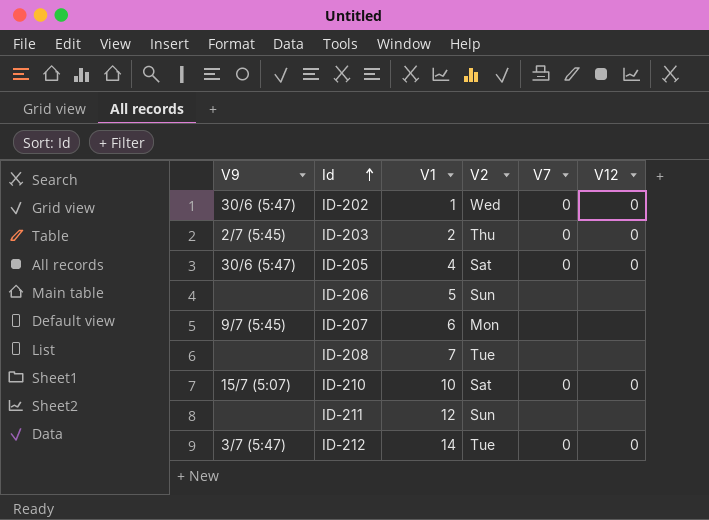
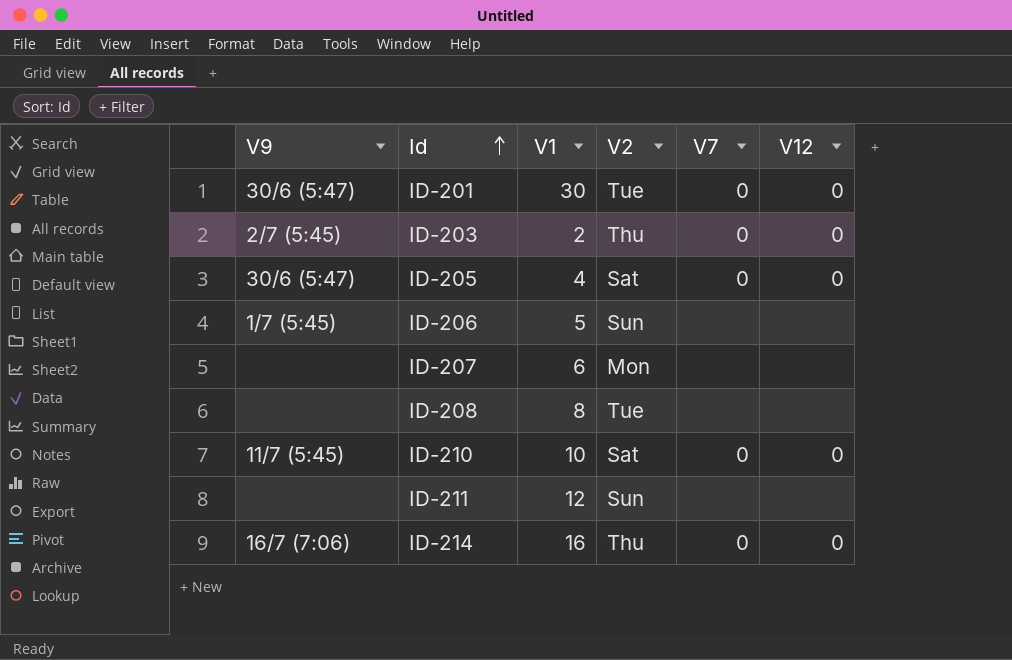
row ID-202: 30/6 (5:47) | 1 | Wed | 0 | 0 -> none
row ID-212: 3/7 (5:47) | 14 | Tue | 0 | 0 -> none
row ID-201: none -> 30/6 (5:47) | 30 | Tue | 0 | 0
ID-206 | V9: none -> 1/7 (5:45)
ID-207 | V9: 9/7 (5:45) -> none
ID-208 | V1: 7 -> 8
ID-210 | V9: 15/7 (5:07) -> 11/7 (5:45)
row ID-214: none -> 16/7 (7:06) | 16 | Thu | 0 | 0

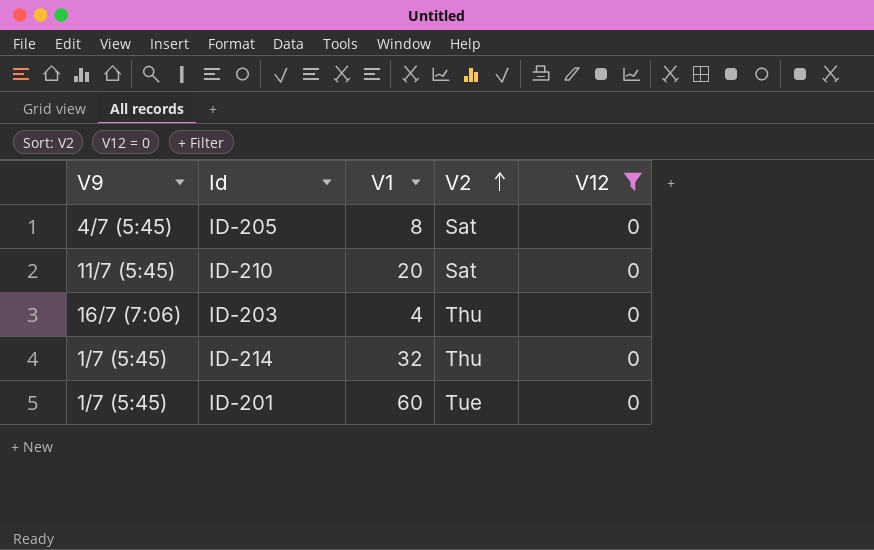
filter: none -> V12 = 0
row order: Id ascending -> V2 ascending
column V7 | position: 5 -> none
ID-205 | V9: 30/6 (5:47) -> 4/7 (5:45)
ID-205 | V1: 4 -> 8
ID-210 | V1: 10 -> 20
ID-203 | V9: 2/7 (5:45) -> 16/7 (7:06)
ID-203 | V1: 2 -> 4
ID-214 | V9: 16/7 (7:06) -> 1/7 (5:45)
ID-214 | V1: 16 -> 32
ID-201 | V9: 30/6 (5:47) -> 1/7 (5:45)
ID-201 | V1: 30 -> 60

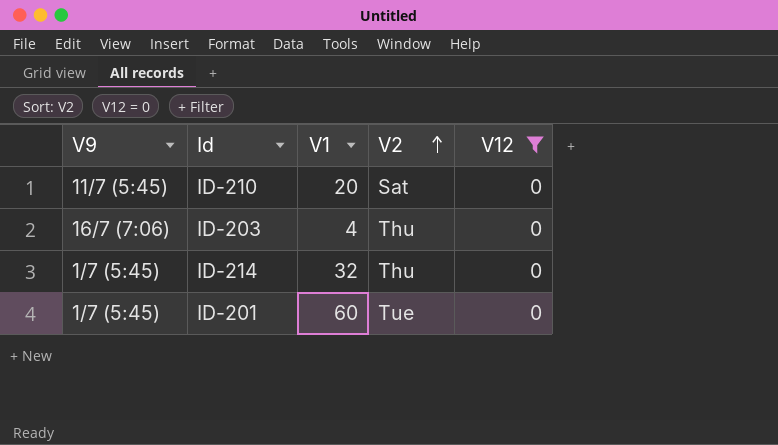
row ID-205: 4/7 (5:45) | 8 | Sat | 0 -> none

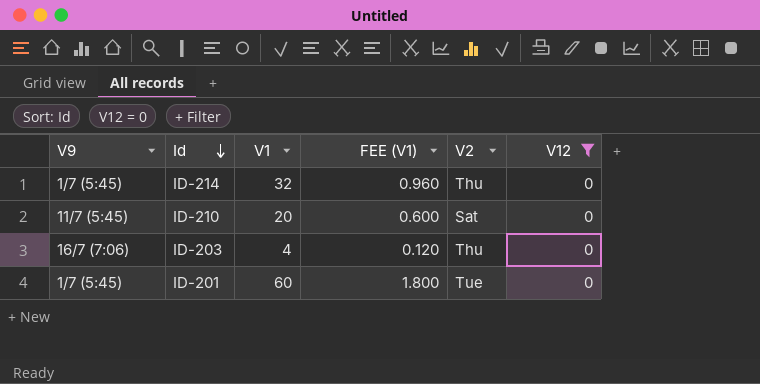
row order: V2 ascending -> Id descending
column FEE (V1) | formula: none -> [V1] * 0.03

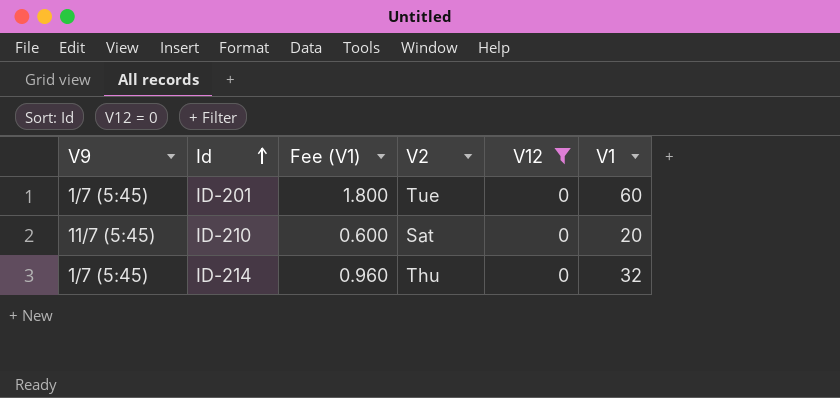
row order: Id descending -> Id ascending
column name: FEE (V1) -> Fee (V1)
column V1 | position: 3 -> 6
row ID-203: 16/7 (7:06) | 4 | 0.120 | Thu | 0 -> none

